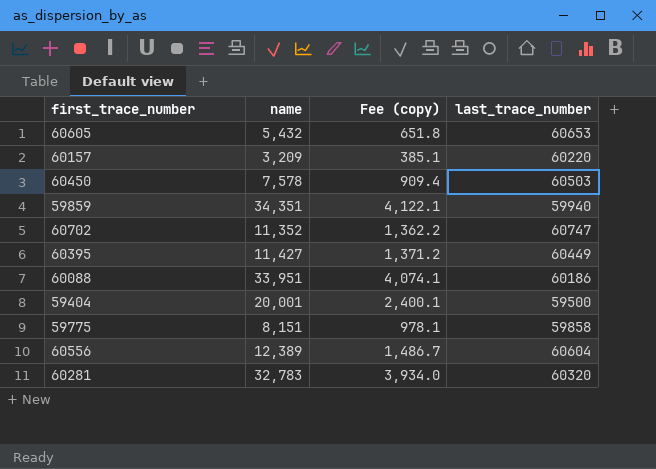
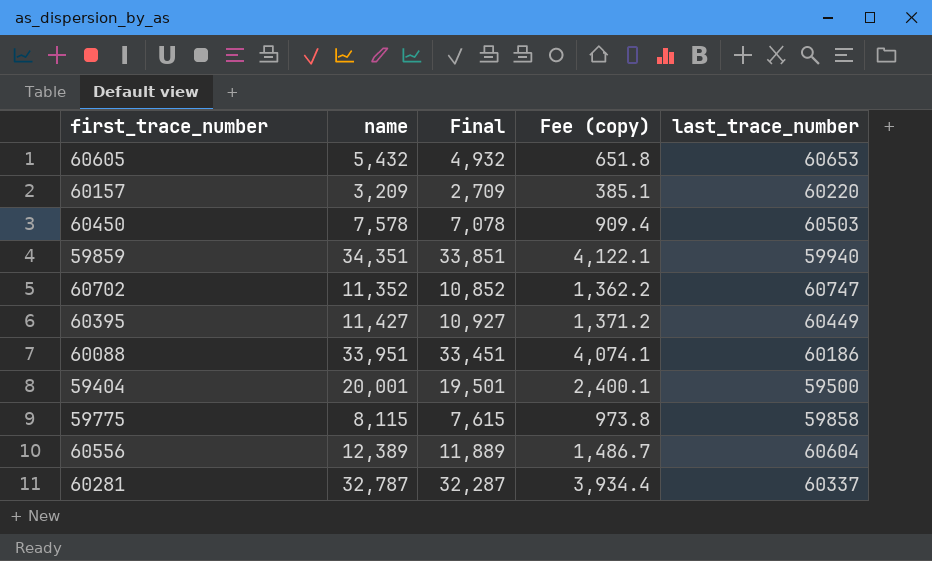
column Final | formula: none -> [name] - 500
59775 | name: 8,151 -> 8,115
59775 | Fee (copy): 978.1 -> 973.8
60281 | name: 32,783 -> 32,787
60281 | Fee (copy): 3,934.0 -> 3,934.4
60281 | last_trace_number: 60320 -> 60337

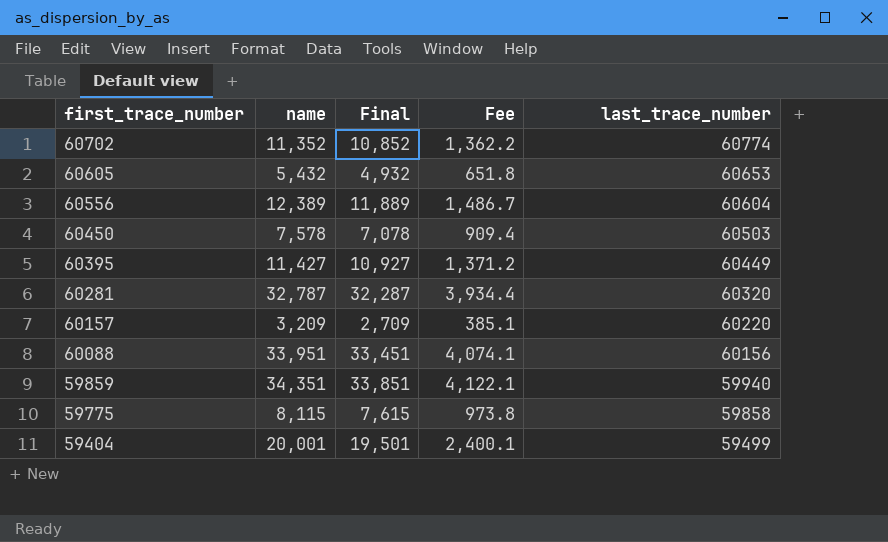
row order: none -> first_trace_number descending
column name: Fee (copy) -> Fee
60702 | last_trace_number: 60747 -> 60774
60281 | last_trace_number: 60337 -> 60320
60088 | last_trace_number: 60186 -> 60156
59404 | last_trace_number: 59500 -> 59499

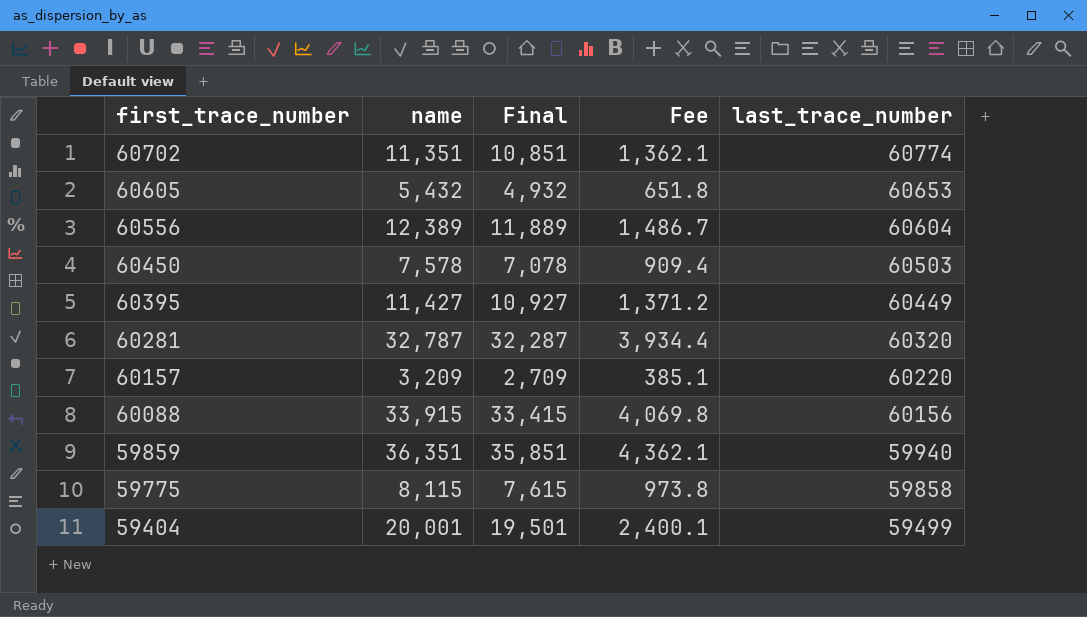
60702 | name: 11,352 -> 11,351
60702 | Final: 10,852 -> 10,851
60702 | Fee: 1,362.2 -> 1,362.1
60088 | name: 33,951 -> 33,915
60088 | Final: 33,451 -> 33,415
60088 | Fee: 4,074.1 -> 4,069.8
59859 | name: 34,351 -> 36,351
59859 | Final: 33,851 -> 35,851
59859 | Fee: 4,122.1 -> 4,362.1

